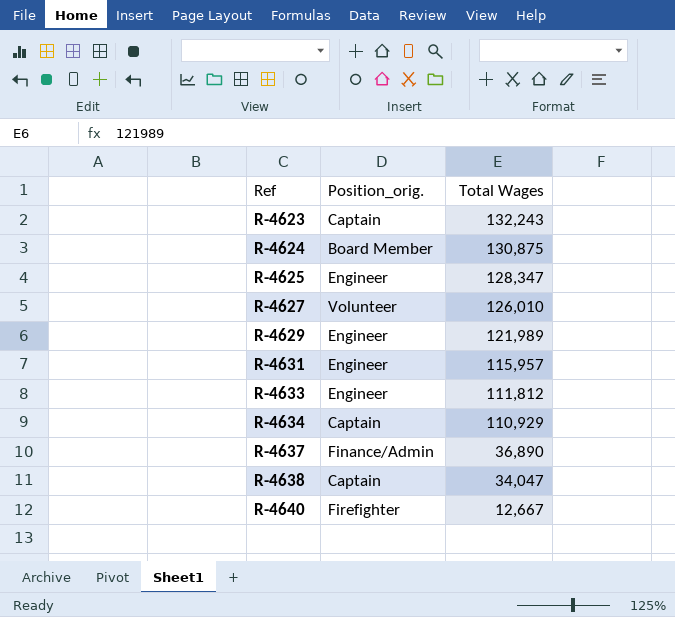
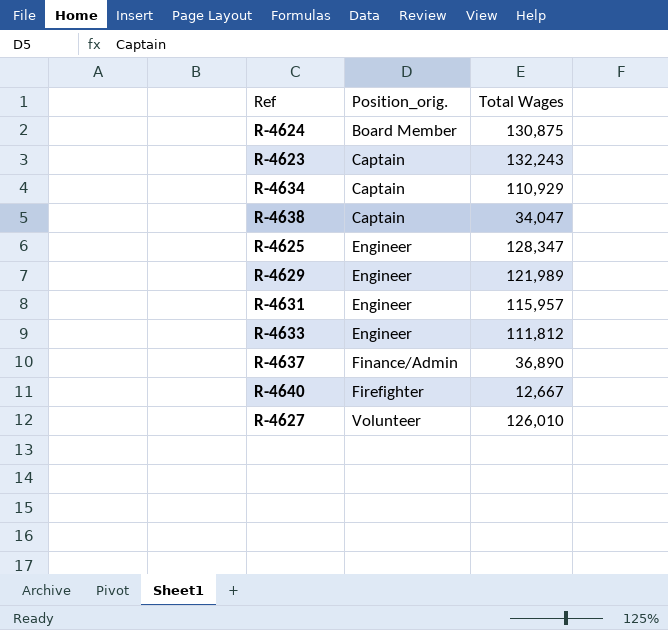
row order: Ref ascending -> Position_orig. ascending

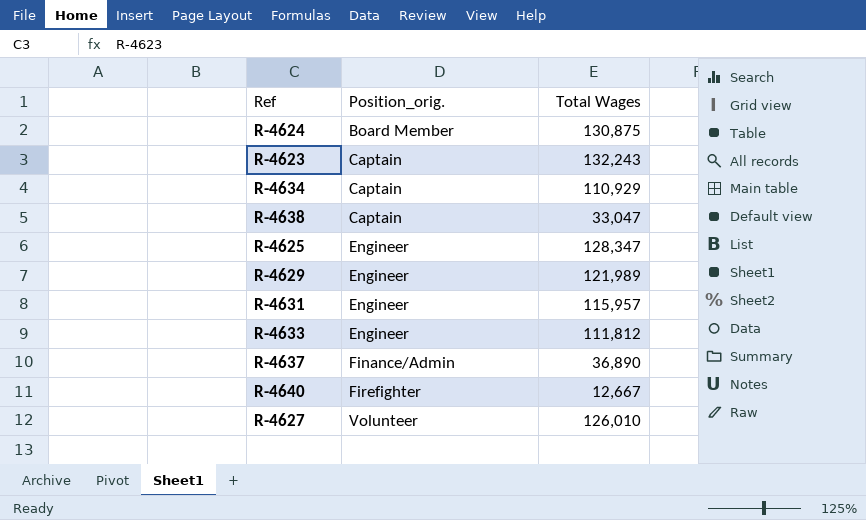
R-4638 | Total Wages: 34,047 -> 33,047

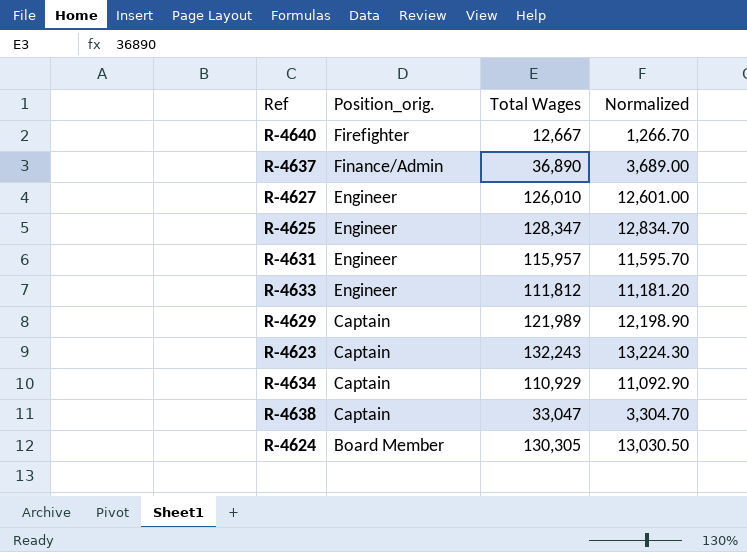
row order: Position_orig. ascending -> Position_orig. descending
column Normalized | formula: none -> [Total Wages] * 0.1
R-4627 | Position_orig.: Volunteer -> Engineer
R-4629 | Position_orig.: Engineer -> Captain
R-4624 | Total Wages: 130,875 -> 130,305

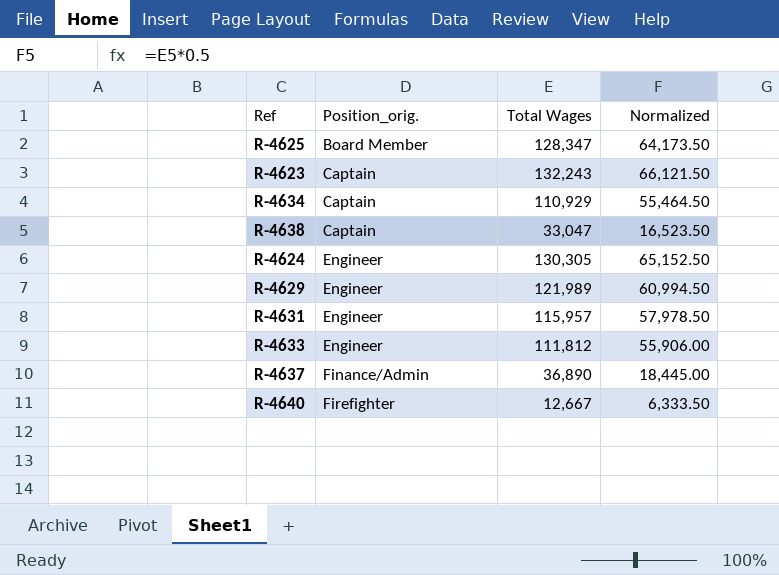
row order: Position_orig. descending -> Position_orig. ascending
column Normalized | formula: [Total Wages] * 0.1 -> [Total Wages] * 0.5
row R-4627: Engineer | 126,010 | 12,601.00 -> none
R-4625 | Position_orig.: Engineer -> Board Member
R-4624 | Position_orig.: Board Member -> Engineer
R-4629 | Position_orig.: Captain -> Engineer

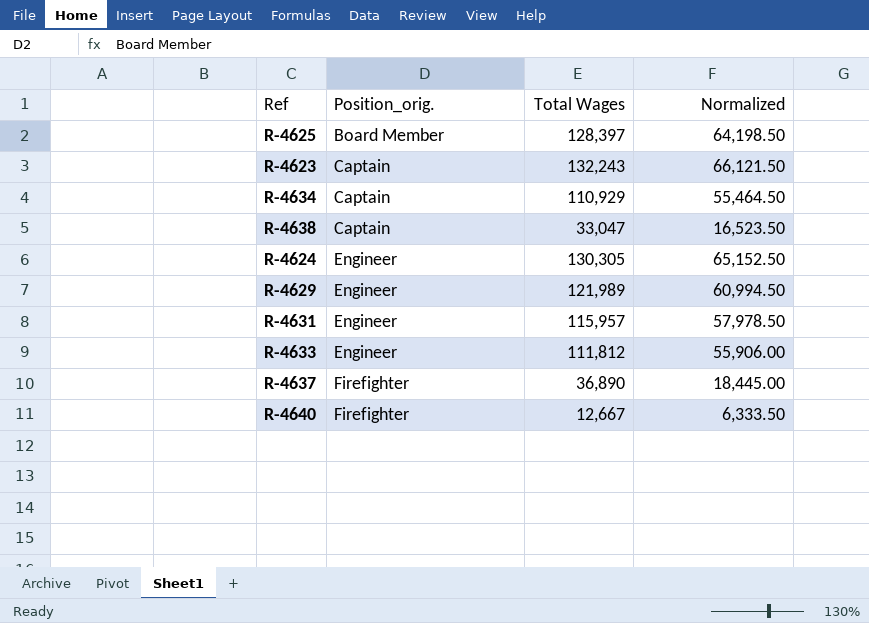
R-4625 | Total Wages: 128,347 -> 128,397
R-4625 | Normalized: 64,173.50 -> 64,198.50
R-4637 | Position_orig.: Finance/Admin -> Firefighter

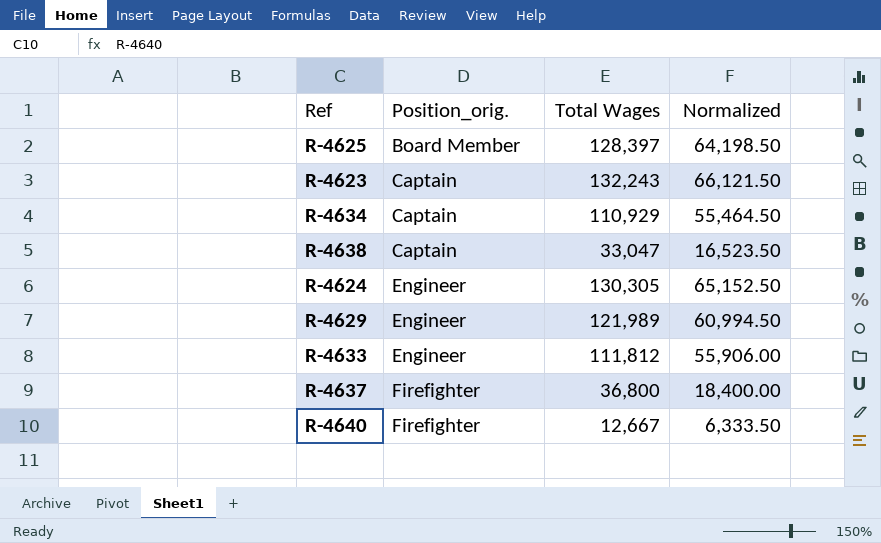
row R-4631: Engineer | 115,957 | 57,978.50 -> none
R-4637 | Total Wages: 36,890 -> 36,800
R-4637 | Normalized: 18,445.00 -> 18,400.00

